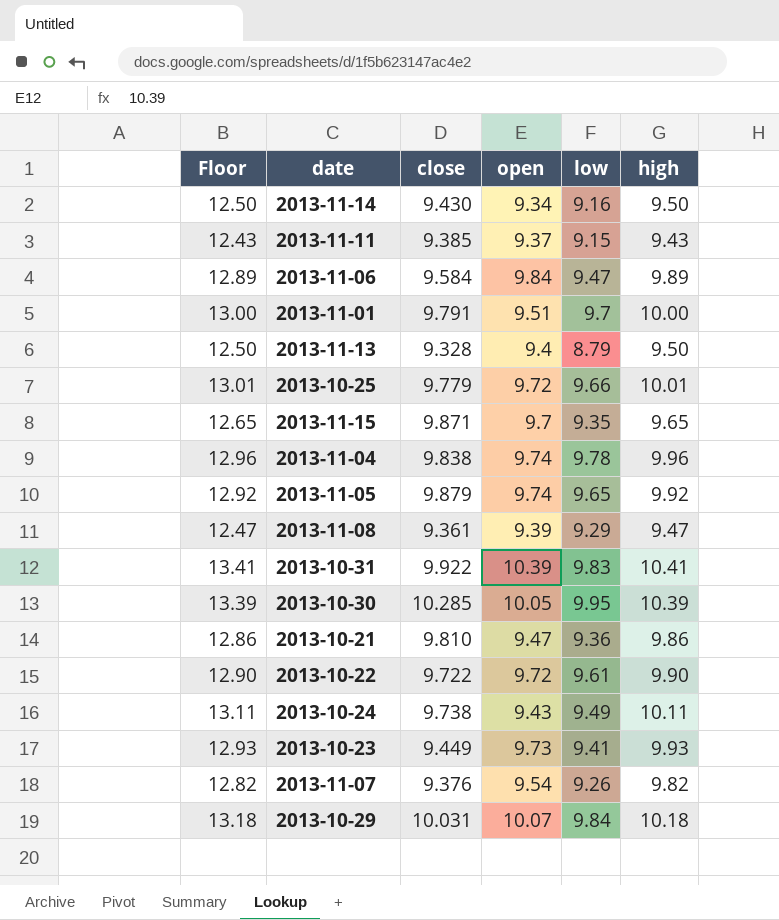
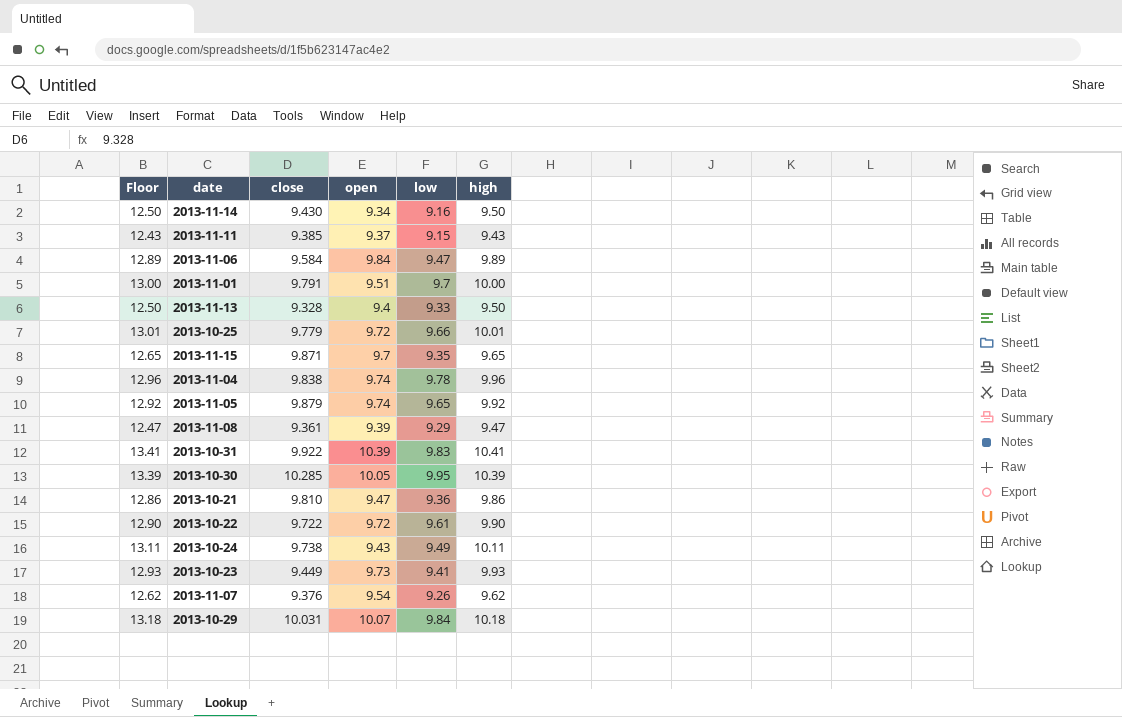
2013-11-13 | low: 8.79 -> 9.33
2013-11-07 | Floor: 12.82 -> 12.62
2013-11-07 | high: 9.82 -> 9.62

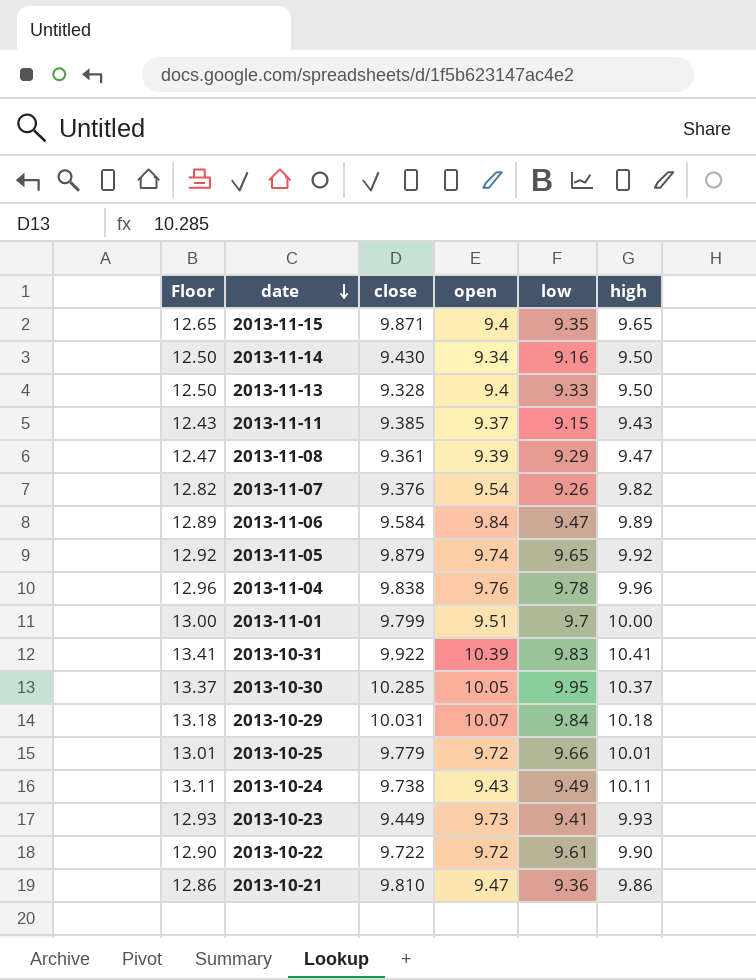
row order: none -> date descending
2013-11-15 | open: 9.7 -> 9.4
2013-11-07 | Floor: 12.62 -> 12.82
2013-11-07 | high: 9.62 -> 9.82
2013-11-04 | open: 9.74 -> 9.76
2013-11-01 | close: 9.791 -> 9.799
2013-10-30 | Floor: 13.39 -> 13.37
2013-10-30 | high: 10.39 -> 10.37

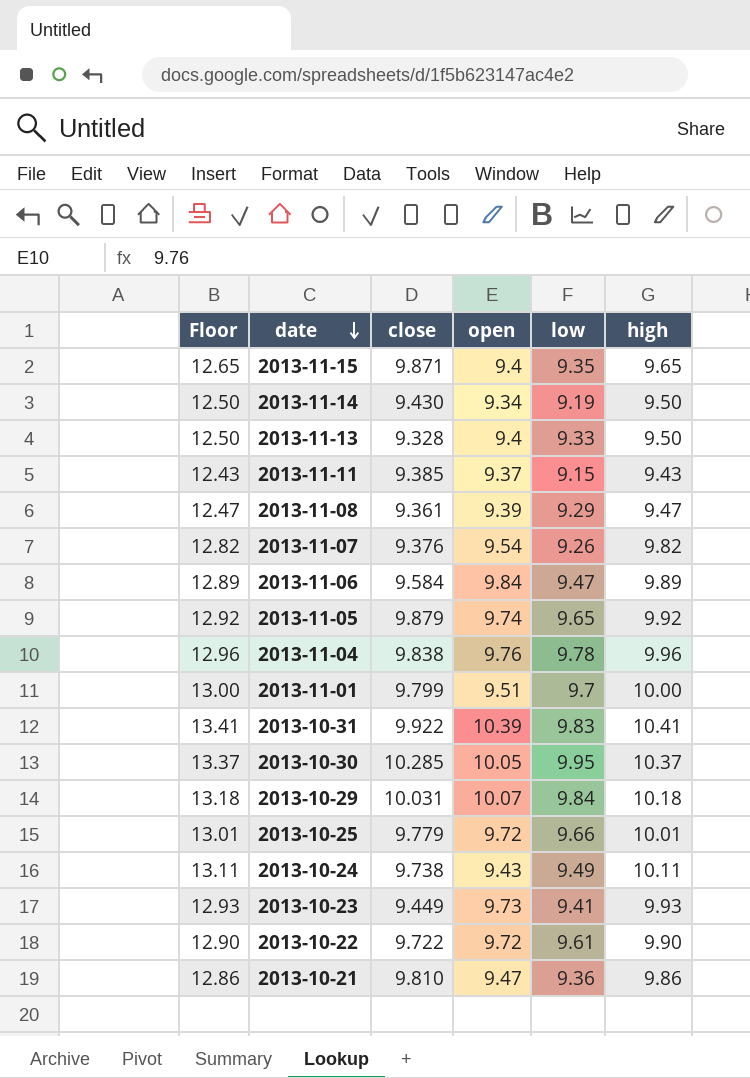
2013-11-14 | low: 9.16 -> 9.19

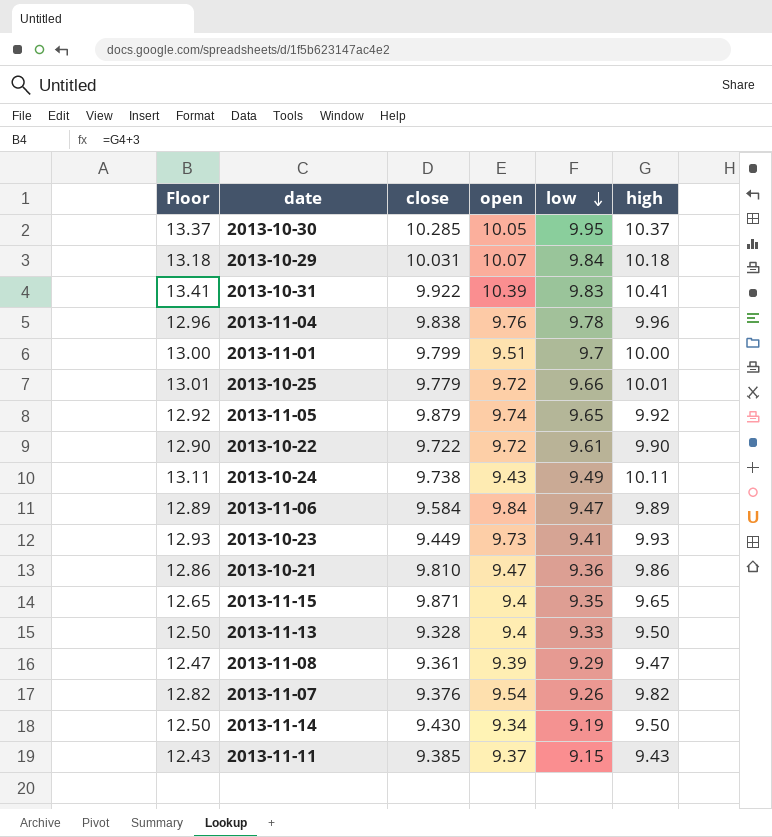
row order: date descending -> low descending

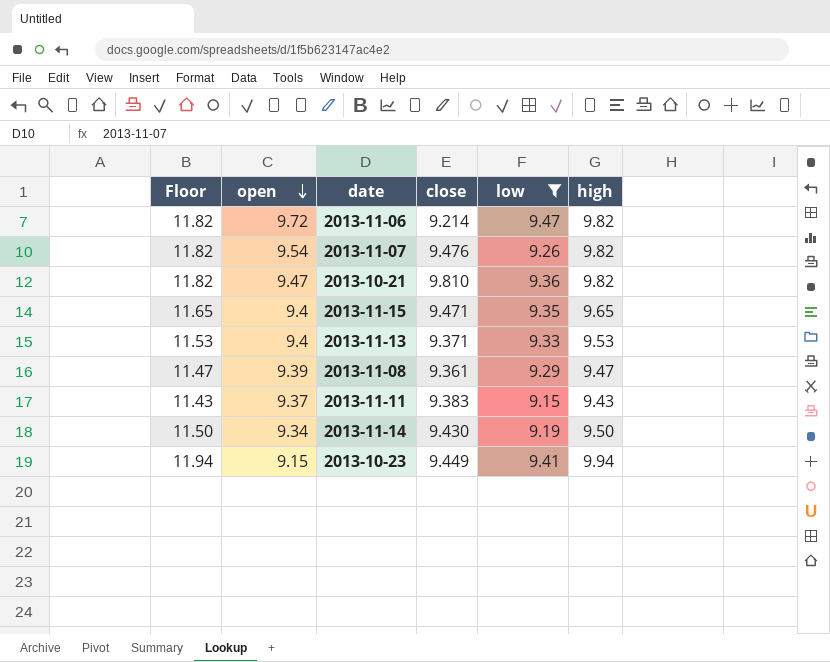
filter: none -> low <= 9.47
row order: low descending -> open descending
column Floor | formula: [high] + 3 -> [high] + 2
column open | position: 4 -> 2
2013-11-06 | open: 9.84 -> 9.72
2013-11-06 | close: 9.584 -> 9.214
2013-11-06 | high: 9.89 -> 9.82
2013-11-07 | close: 9.376 -> 9.476
2013-10-21 | high: 9.86 -> 9.82
2013-11-15 | close: 9.871 -> 9.471
2013-11-13 | close: 9.328 -> 9.371
2013-11-13 | high: 9.50 -> 9.53
2013-11-11 | close: 9.385 -> 9.383
2013-10-23 | open: 9.73 -> 9.15
2013-10-23 | high: 9.93 -> 9.94

